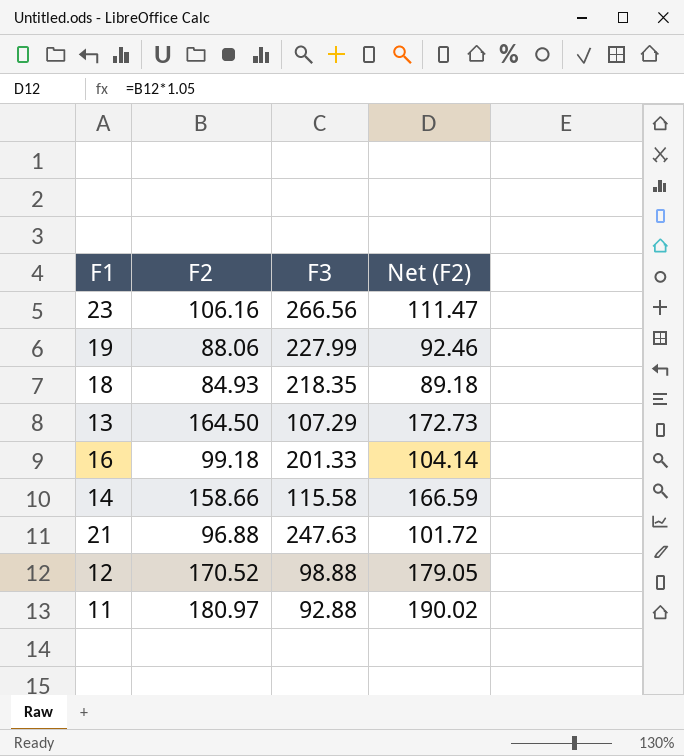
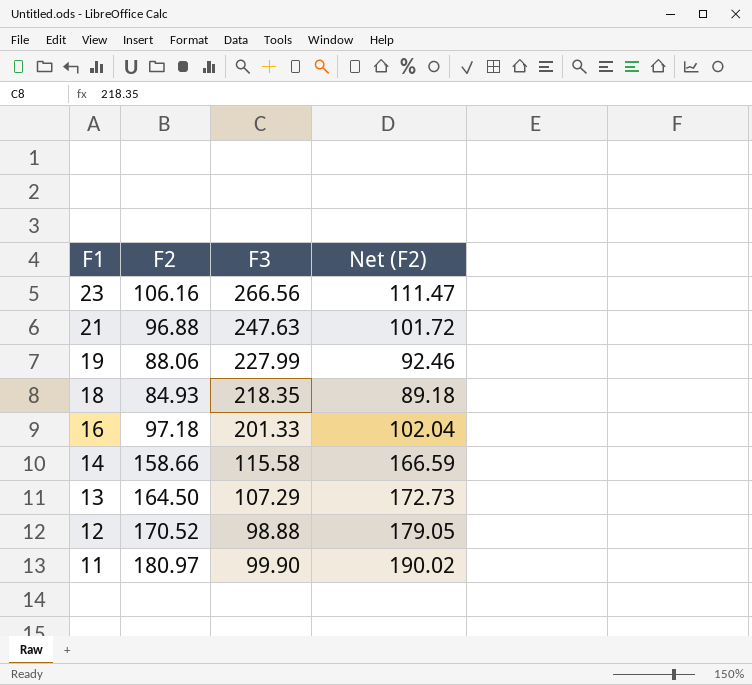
row order: none -> F1 descending
16 | F2: 99.18 -> 97.18
16 | Net (F2): 104.14 -> 102.04
11 | F3: 92.88 -> 99.90

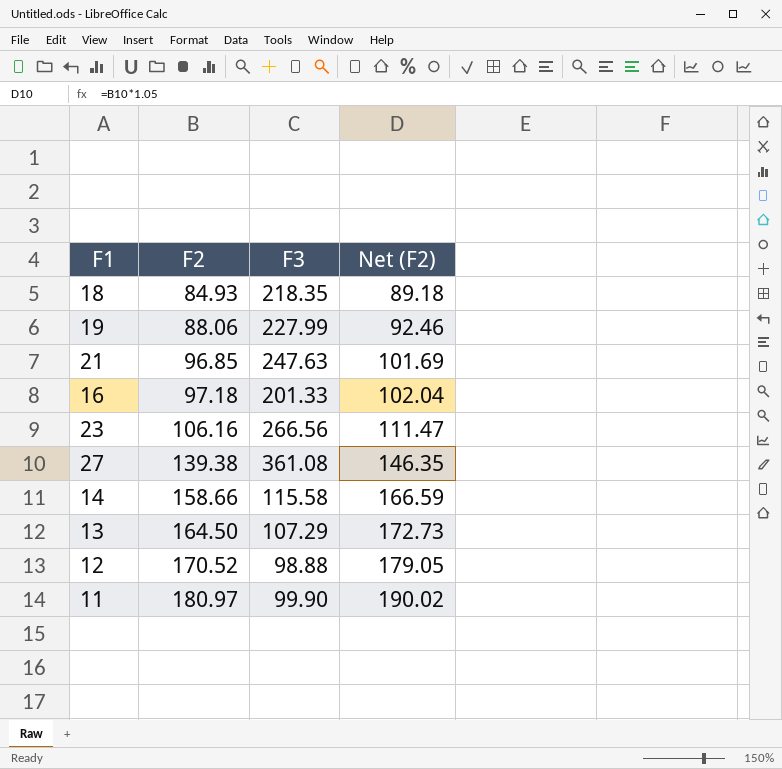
row order: F1 descending -> F2 ascending
21 | F2: 96.88 -> 96.85
21 | Net (F2): 101.72 -> 101.69
row 27: none -> 139.38 | 361.08 | 146.35

